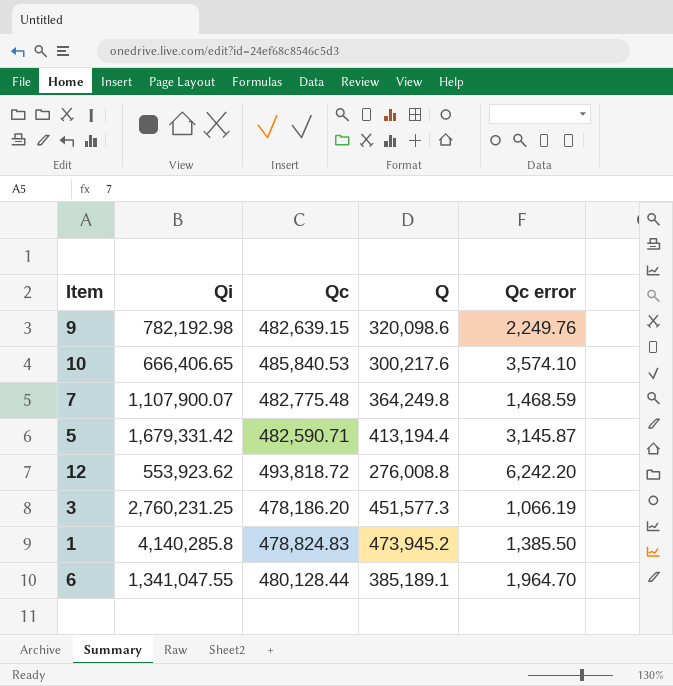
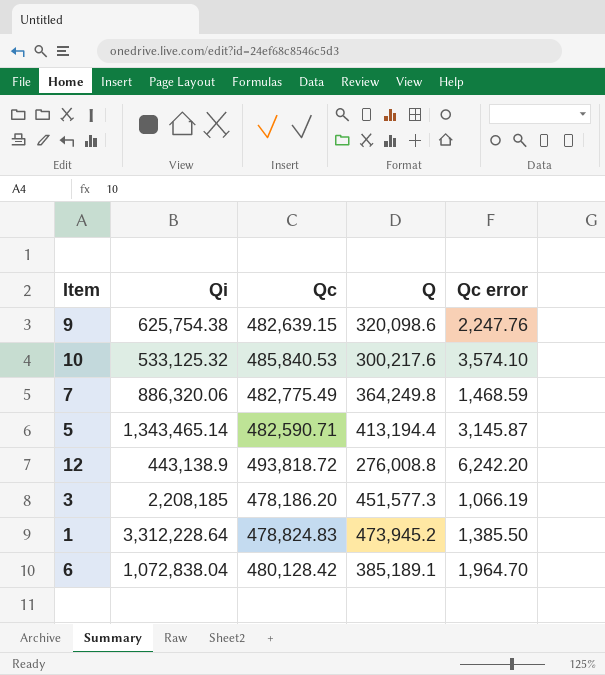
9 | Qi: 782,192.98 -> 625,754.38
9 | Qc error: 2,249.76 -> 2,247.76
10 | Qi: 666,406.65 -> 533,125.32
7 | Qi: 1,107,900.07 -> 886,320.06
7 | Qc: 482,775.48 -> 482,775.49
5 | Qi: 1,679,331.42 -> 1,343,465.14
12 | Qi: 553,923.62 -> 443,138.9
3 | Qi: 2,760,231.25 -> 2,208,185
1 | Qi: 4,140,285.8 -> 3,312,228.64
6 | Qi: 1,341,047.55 -> 1,072,838.04
6 | Qc: 480,128.44 -> 480,128.42

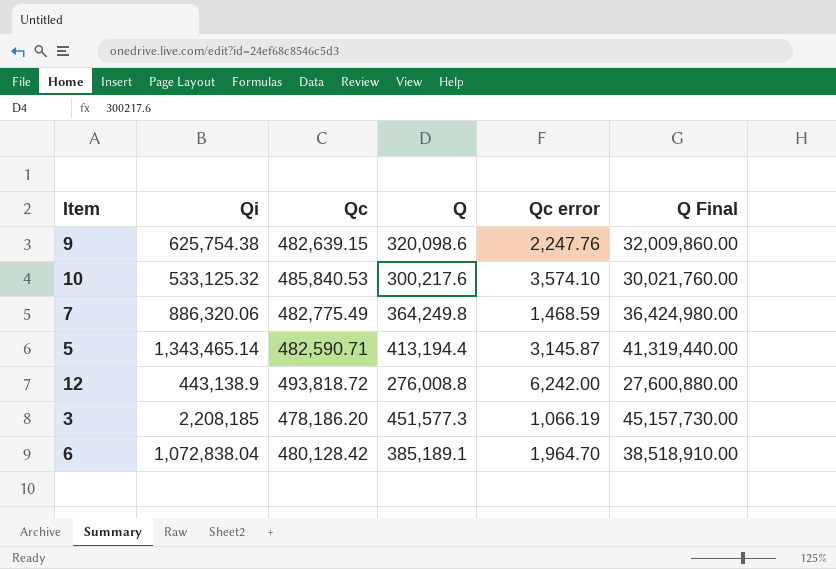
column Q Final | formula: none -> [Q] * 100
row 1: 3,312,228.64 | 478,824.83 | 473,945.2 | 1,385.50 -> none
12 | Qc error: 6,242.20 -> 6,242.00

